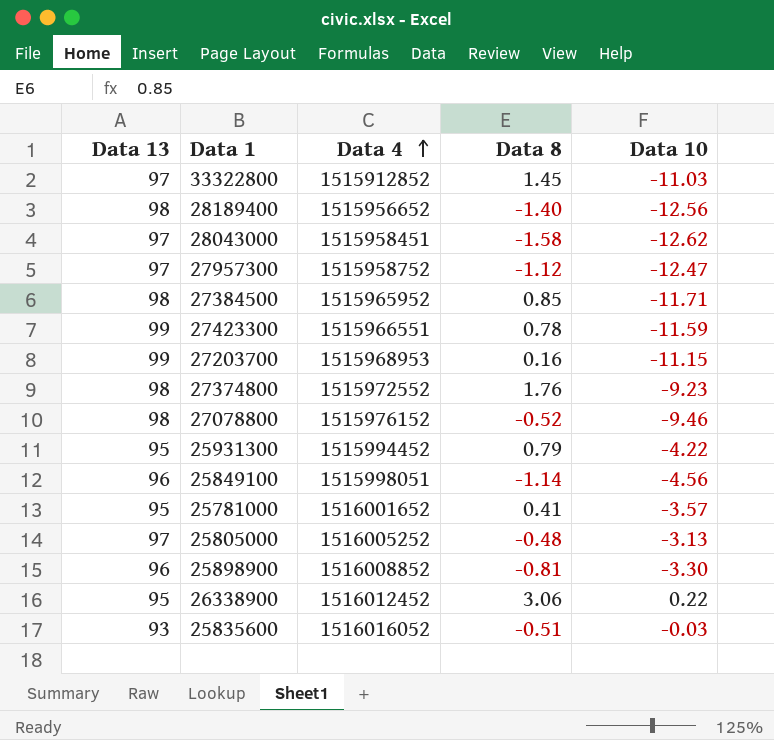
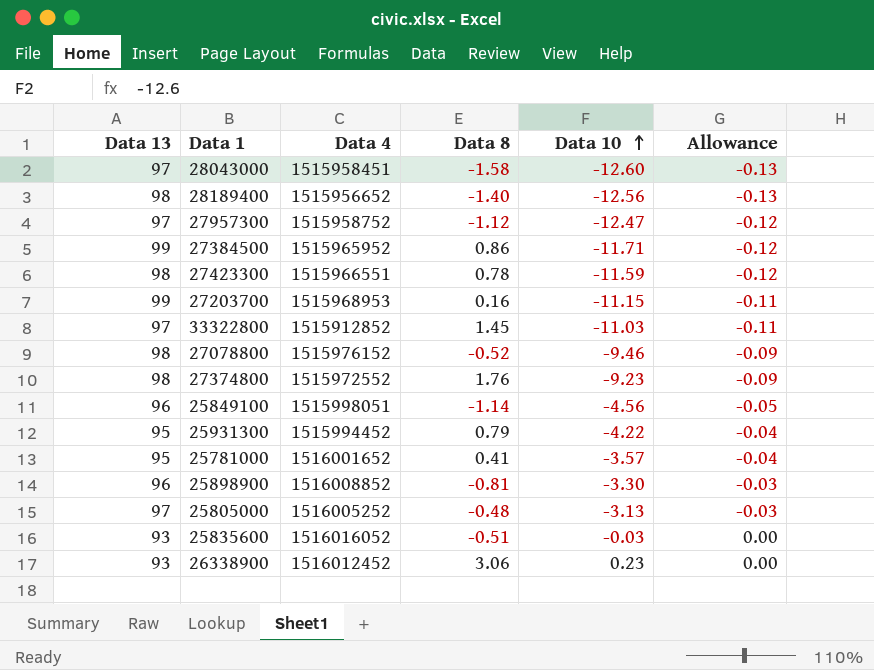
row order: Data 4 ascending -> Data 10 ascending
column Allowance | formula: none -> [Data 10] * 0.01
28043000 | Data 10: -12.62 -> -12.60
27384500 | Data 13: 98 -> 99
27384500 | Data 8: 0.85 -> 0.86
27423300 | Data 13: 99 -> 98
26338900 | Data 13: 95 -> 93
26338900 | Data 10: 0.22 -> 0.23

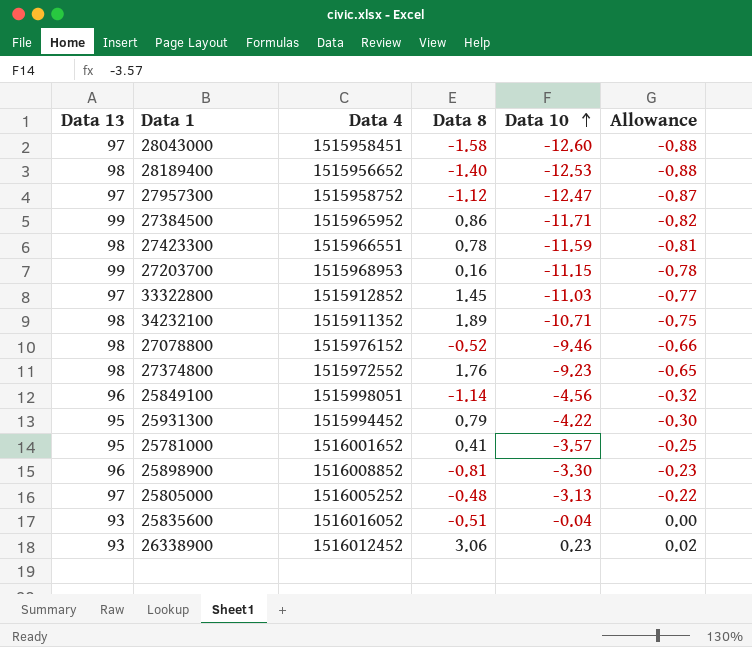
column Allowance | formula: [Data 10] * 0.01 -> [Data 10] * 0.07
28189400 | Data 10: -12.56 -> -12.53
row 34232100: none -> 98 | 1515911352 | 1.89 | -10.71 | -0.75
25835600 | Data 10: -0.03 -> -0.04

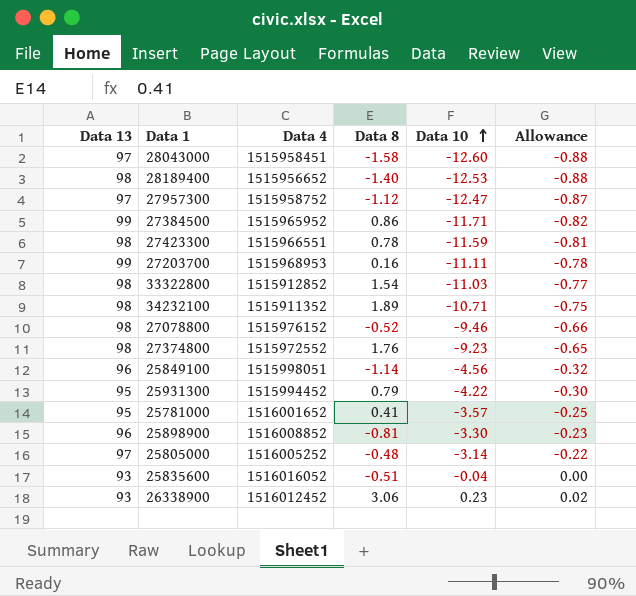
27203700 | Data 10: -11.15 -> -11.11
33322800 | Data 13: 97 -> 98
33322800 | Data 8: 1.45 -> 1.54
25805000 | Data 10: -3.13 -> -3.14

